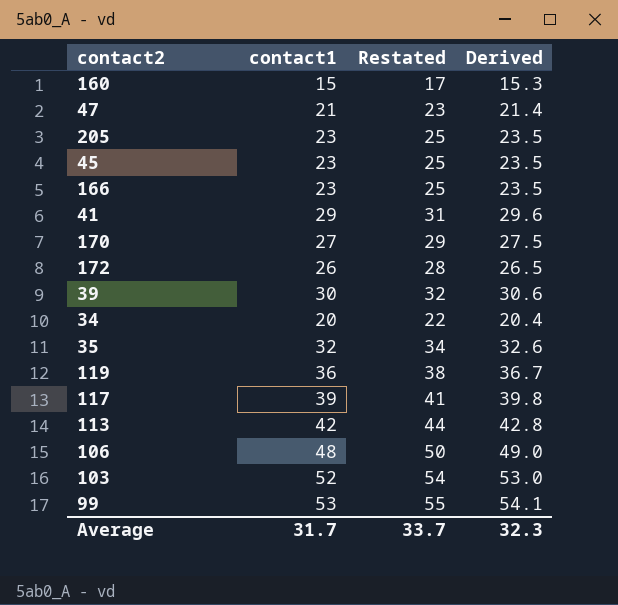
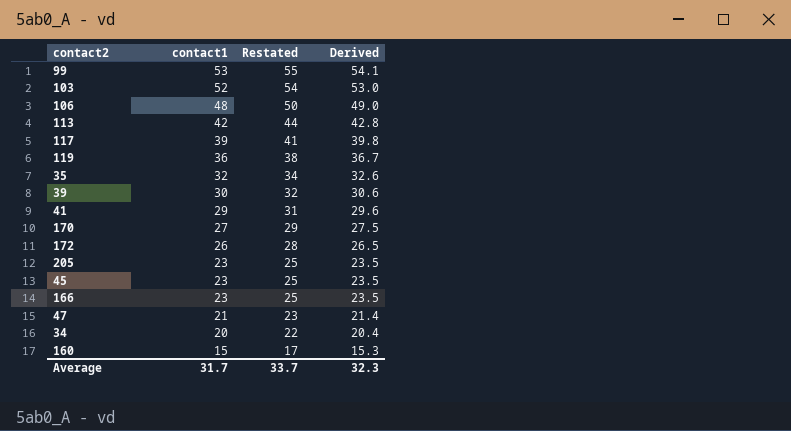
row order: none -> contact1 descending

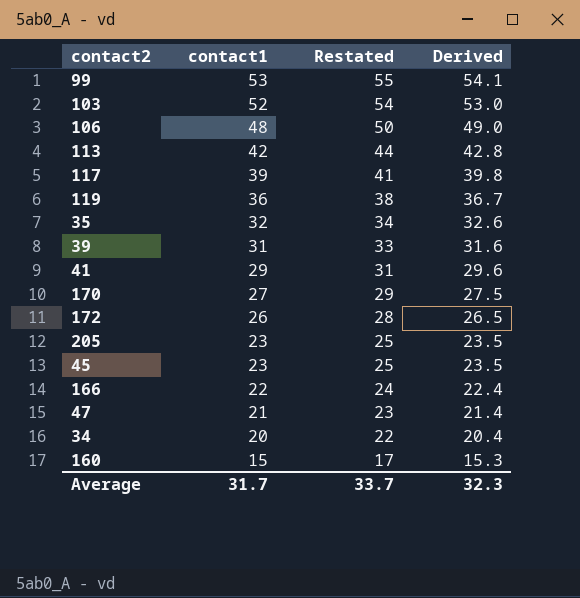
39 | contact1: 30 -> 31
39 | Restated: 32 -> 33
39 | Derived: 30.6 -> 31.6
166 | contact1: 23 -> 22
166 | Restated: 25 -> 24
166 | Derived: 23.5 -> 22.4

